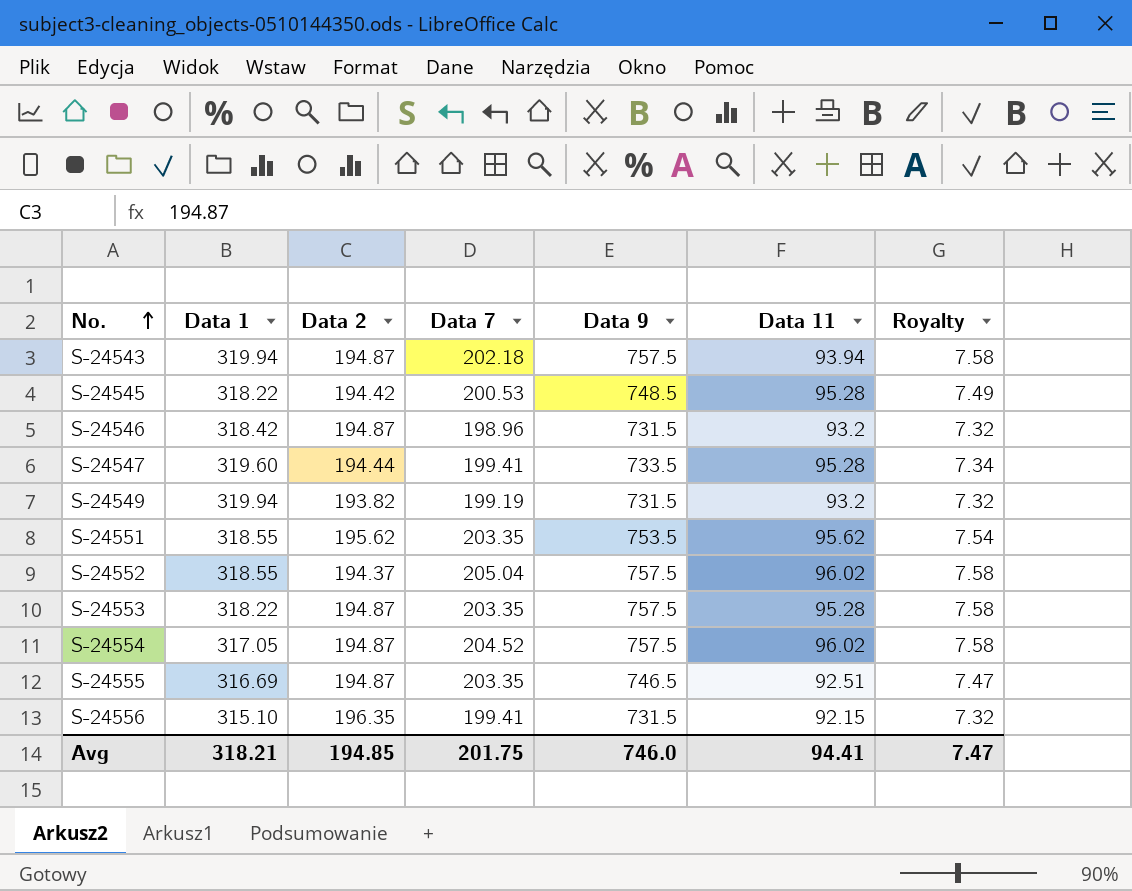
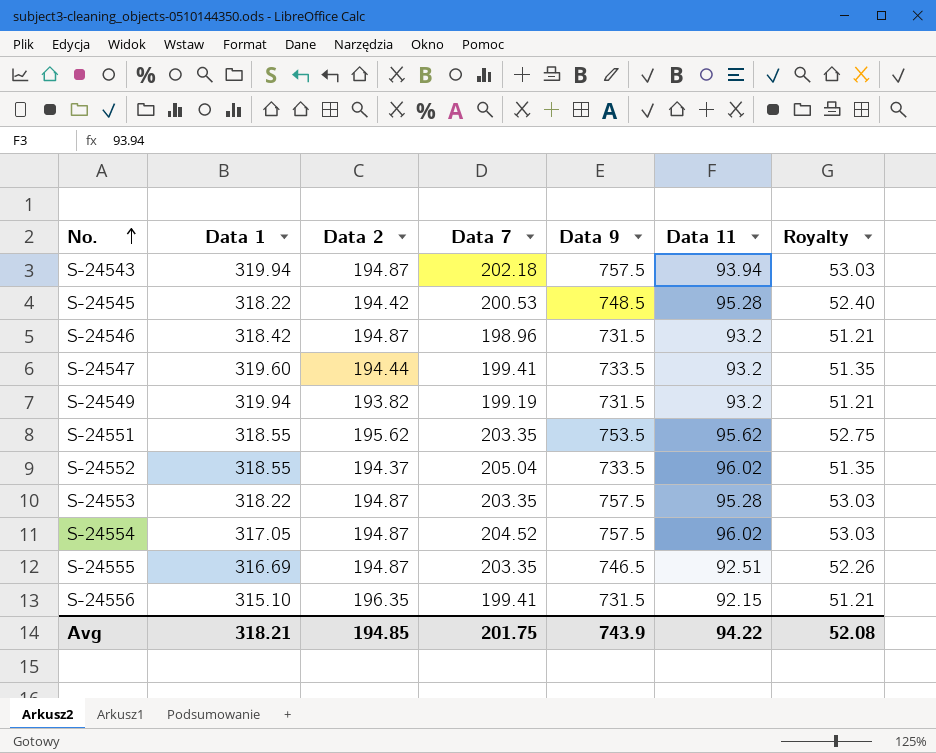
column Royalty | formula: [Data 9] * 0.01 -> [Data 9] * 0.07
S-24547 | Data 11: 95.28 -> 93.2
S-24552 | Data 9: 757.5 -> 733.5
Avg | Data 9: 746.0 -> 743.9
Avg | Data 11: 94.41 -> 94.22
Avg | Royalty: 7.47 -> 52.08

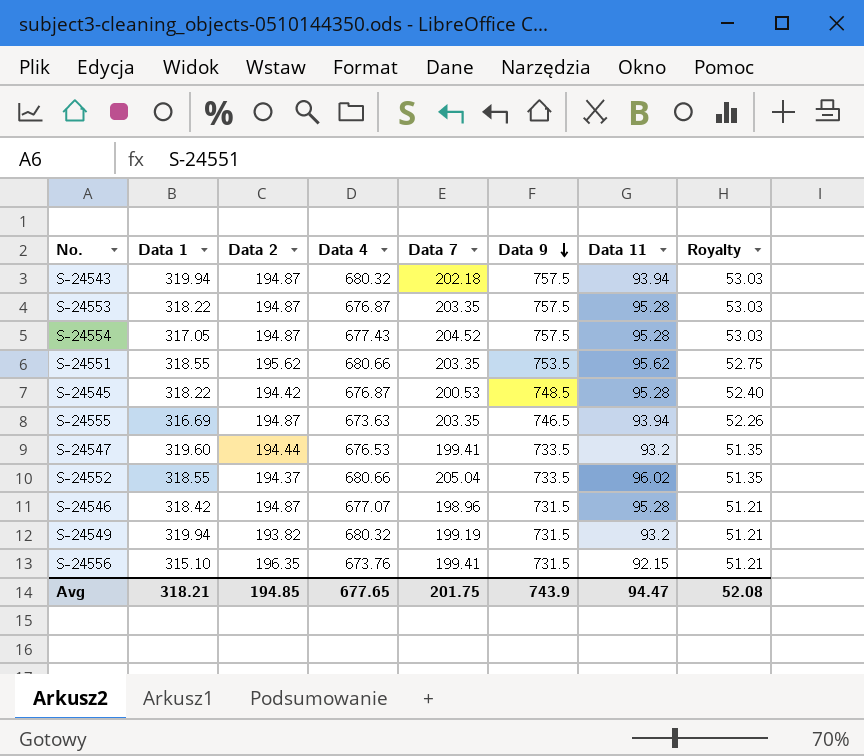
row order: No. ascending -> Data 9 descending
column Data 4 | position: none -> 4
S-24554 | Data 11: 96.02 -> 95.28
S-24555 | Data 11: 92.51 -> 93.94
S-24546 | Data 11: 93.2 -> 95.28
Avg | Data 11: 94.22 -> 94.47

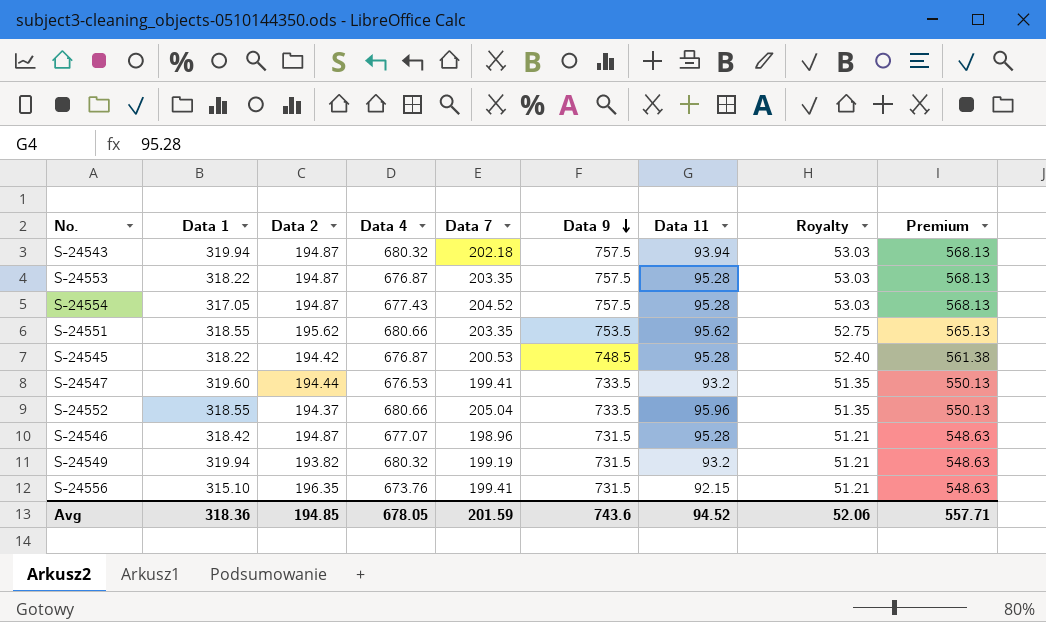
column Premium | formula: none -> [Data 9] * 0.75
row S-24555: 316.69 | 194.87 | 673.63 | 203.35 | 746.5 | 93.94 | 52.26 -> none
S-24552 | Data 11: 96.02 -> 95.96
Avg | Data 1: 318.21 -> 318.36
Avg | Data 4: 677.65 -> 678.05
Avg | Data 7: 201.75 -> 201.59
Avg | Data 9: 743.9 -> 743.6
Avg | Data 11: 94.47 -> 94.52
Avg | Royalty: 52.08 -> 52.06

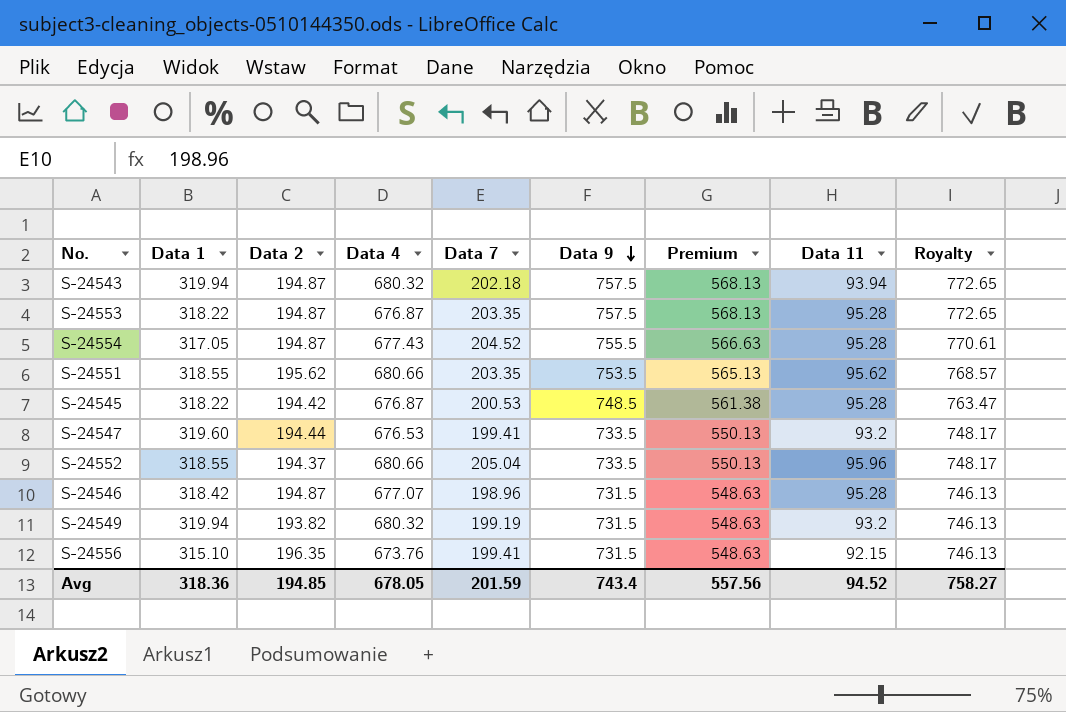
column Premium | position: 9 -> 7
column Royalty | formula: [Data 9] * 0.07 -> [Data 9] * 1.02
S-24554 | Data 9: 757.5 -> 755.5
S-24554 | Premium: 568.13 -> 566.63
Avg | Data 9: 743.6 -> 743.4
Avg | Premium: 557.71 -> 557.56
Avg | Royalty: 52.06 -> 758.27

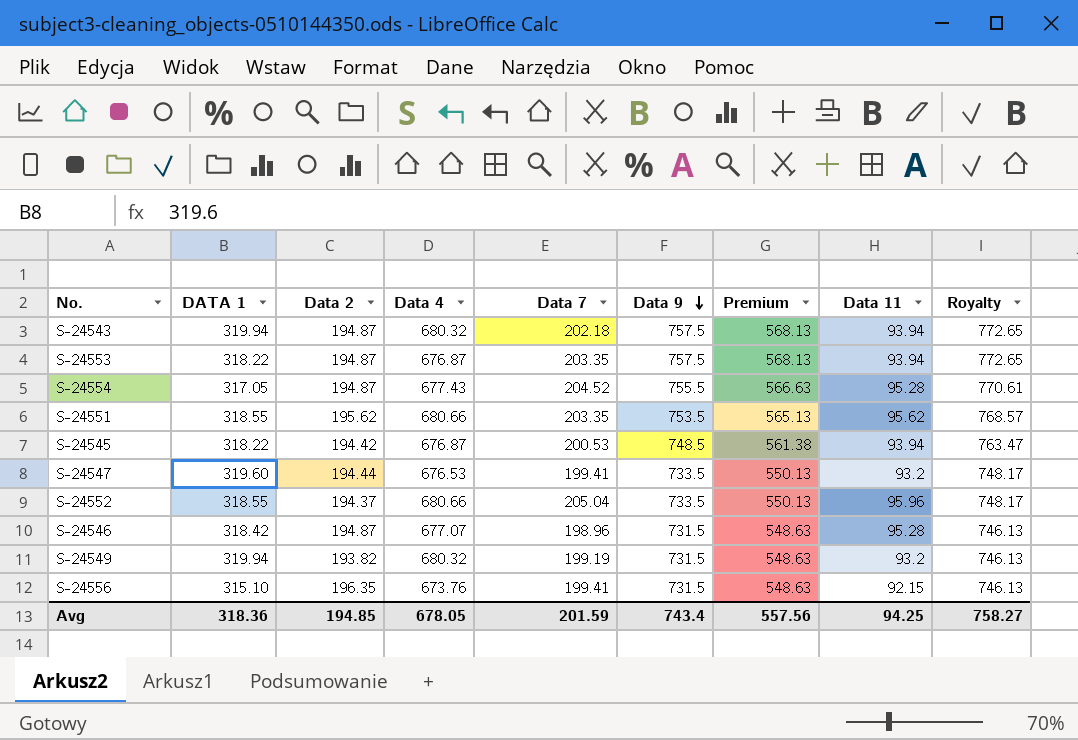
column name: Data 1 -> DATA 1
S-24553 | Data 11: 95.28 -> 93.94
S-24545 | Data 11: 95.28 -> 93.94
Avg | Data 11: 94.52 -> 94.25

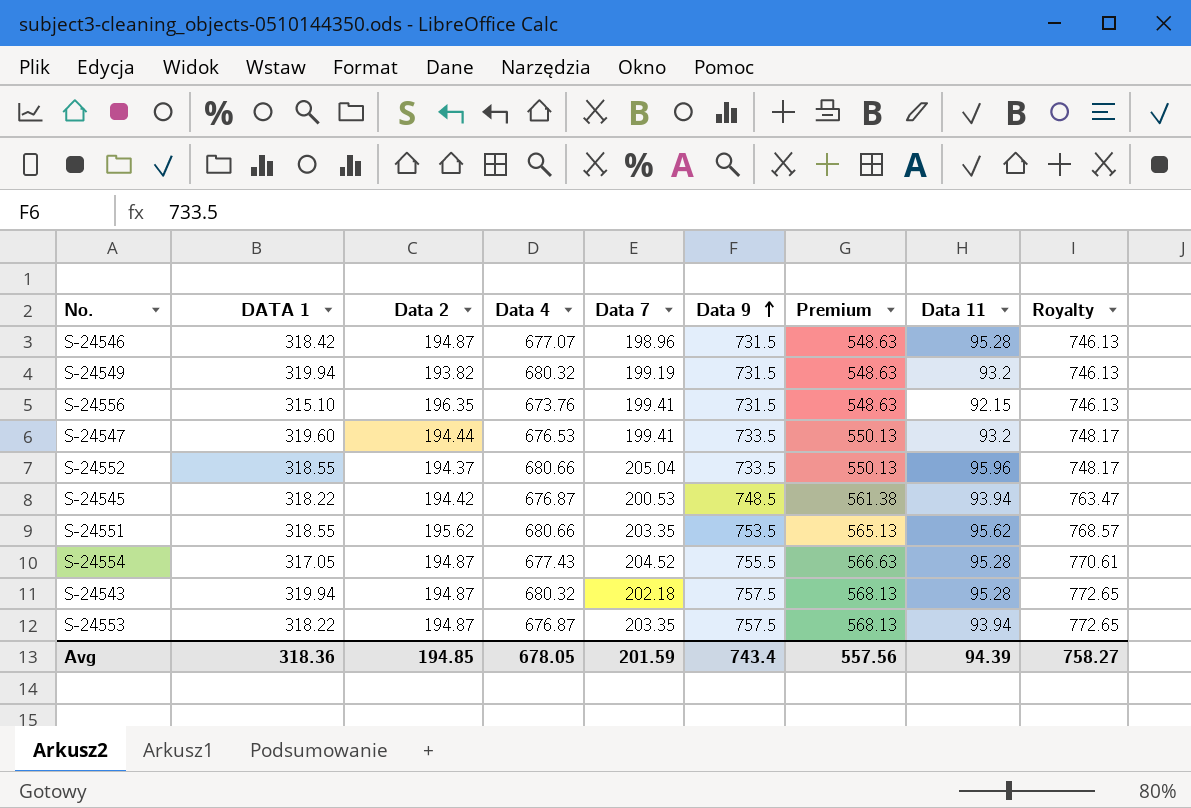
row order: Data 9 descending -> Data 9 ascending
S-24543 | Data 11: 93.94 -> 95.28
Avg | Data 11: 94.25 -> 94.39

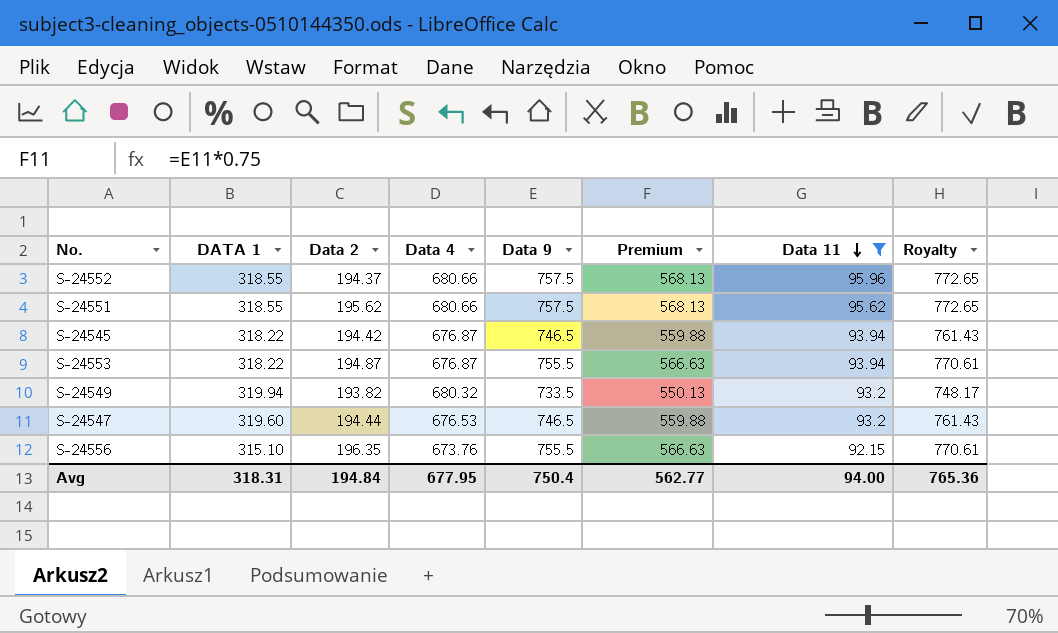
filter: none -> Data 11 != 95.28
row order: Data 9 ascending -> Data 11 descending
column Data 7 | position: 5 -> none
S-24552 | Data 9: 733.5 -> 757.5
S-24552 | Premium: 550.13 -> 568.13
S-24552 | Royalty: 748.17 -> 772.65
S-24551 | Data 9: 753.5 -> 757.5
S-24551 | Premium: 565.13 -> 568.13
S-24551 | Royalty: 768.57 -> 772.65
S-24545 | Data 9: 748.5 -> 746.5
S-24545 | Premium: 561.38 -> 559.88
S-24545 | Royalty: 763.47 -> 761.43
S-24553 | Data 9: 757.5 -> 755.5
S-24553 | Premium: 568.13 -> 566.63
S-24553 | Royalty: 772.65 -> 770.61
S-24549 | Data 9: 731.5 -> 733.5
S-24549 | Premium: 548.63 -> 550.13
S-24549 | Royalty: 746.13 -> 748.17
S-24547 | Data 9: 733.5 -> 746.5
S-24547 | Premium: 550.13 -> 559.88
S-24547 | Royalty: 748.17 -> 761.43
S-24556 | Data 9: 731.5 -> 755.5
S-24556 | Premium: 548.63 -> 566.63
S-24556 | Royalty: 746.13 -> 770.61
Avg | DATA 1: 318.36 -> 318.31
Avg | Data 2: 194.85 -> 194.84
Avg | Data 4: 678.05 -> 677.95
Avg | Data 9: 743.4 -> 750.4
Avg | Premium: 557.56 -> 562.77
Avg | Data 11: 94.39 -> 94.00
Avg | Royalty: 758.27 -> 765.36

